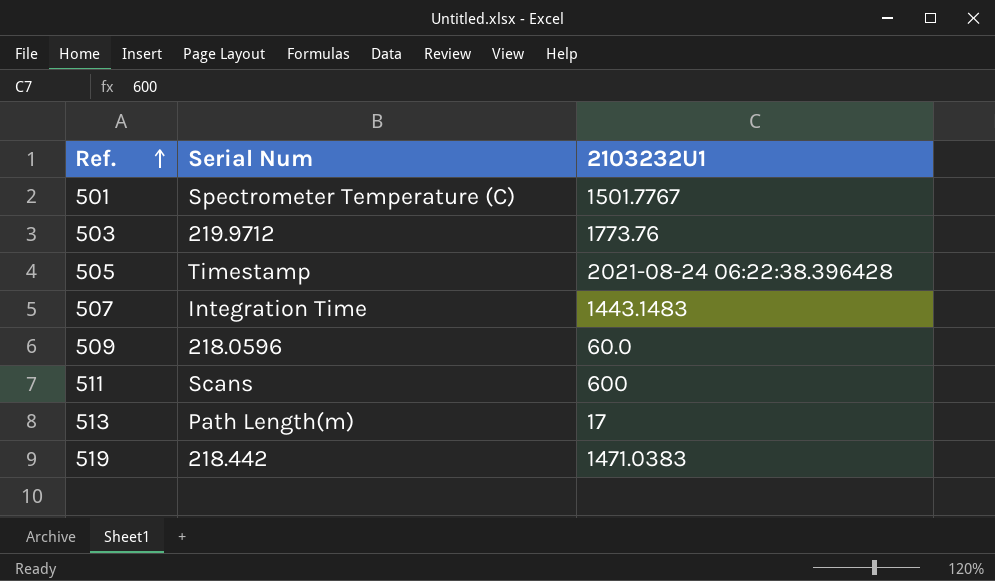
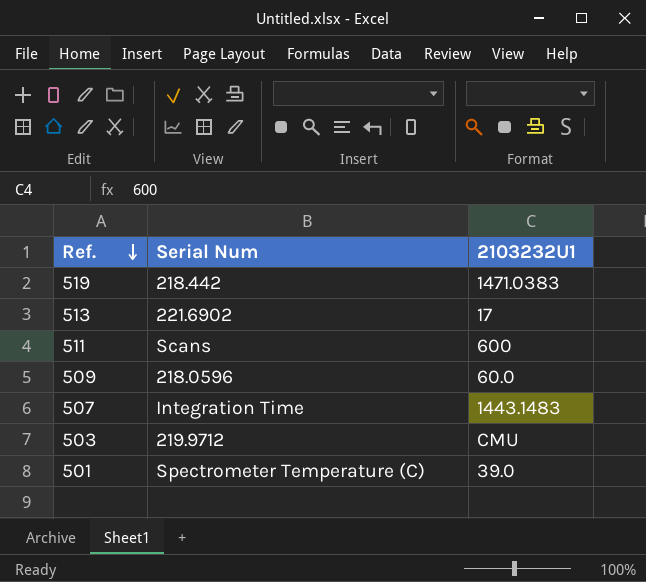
row order: Ref. ascending -> Ref. descending
row 505: Timestamp | 2021-08-24 06:22:38.396428 -> none
513 | Serial Num: Path Length(m) -> 221.6902
503 | 2103232U1: 1773.76 -> CMU
501 | 2103232U1: 1501.7767 -> 39.0

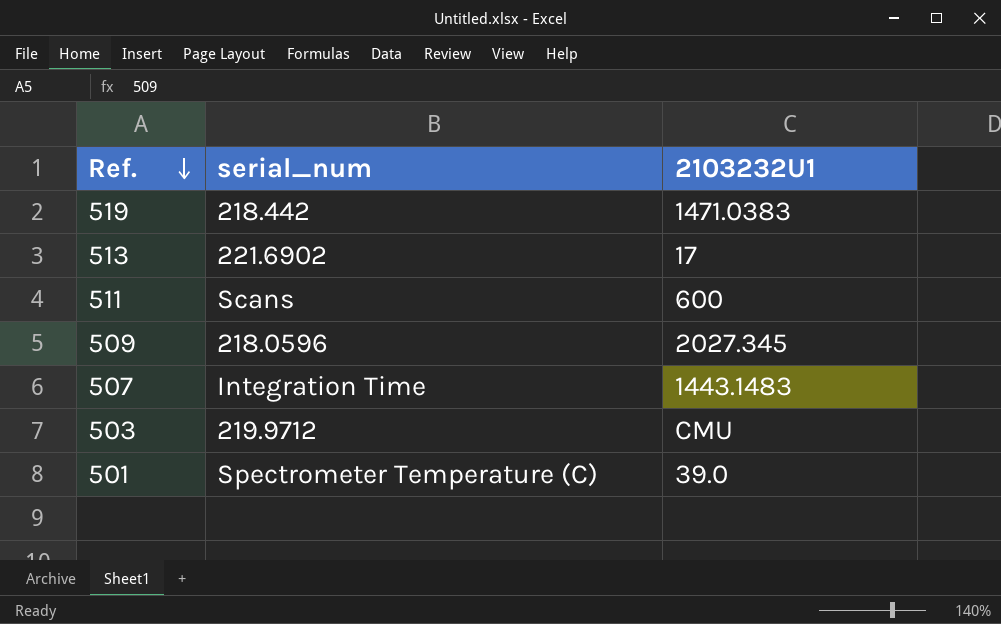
column name: Serial Num -> serial_num
509 | 2103232U1: 60.0 -> 2027.345

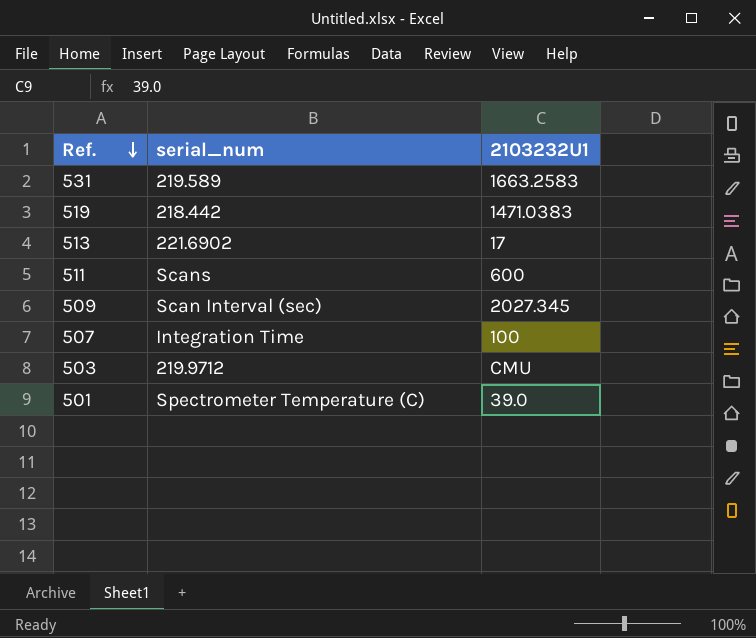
row 531: none -> 219.589 | 1663.2583
509 | serial_num: 218.0596 -> Scan Interval (sec)
507 | 2103232U1: 1443.1483 -> 100

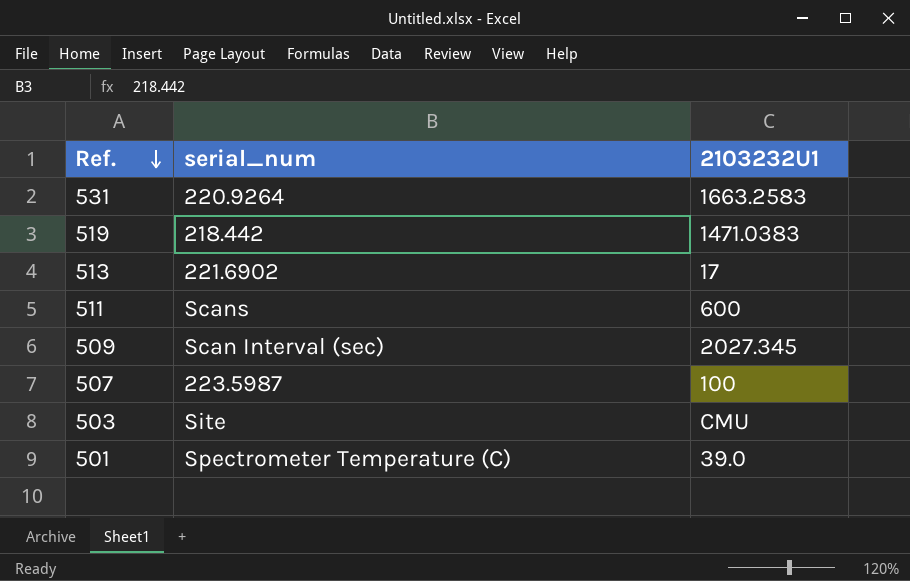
531 | serial_num: 219.589 -> 220.9264
507 | serial_num: Integration Time -> 223.5987
503 | serial_num: 219.9712 -> Site

